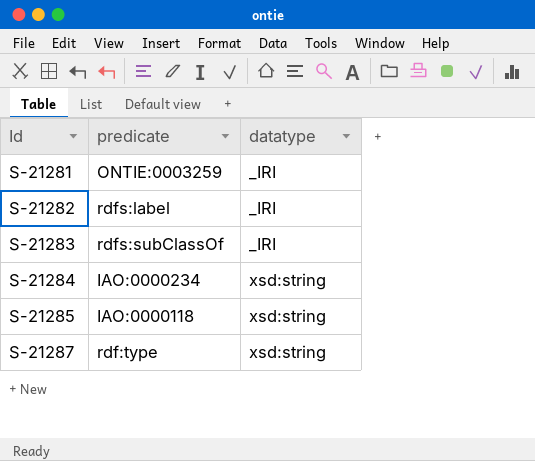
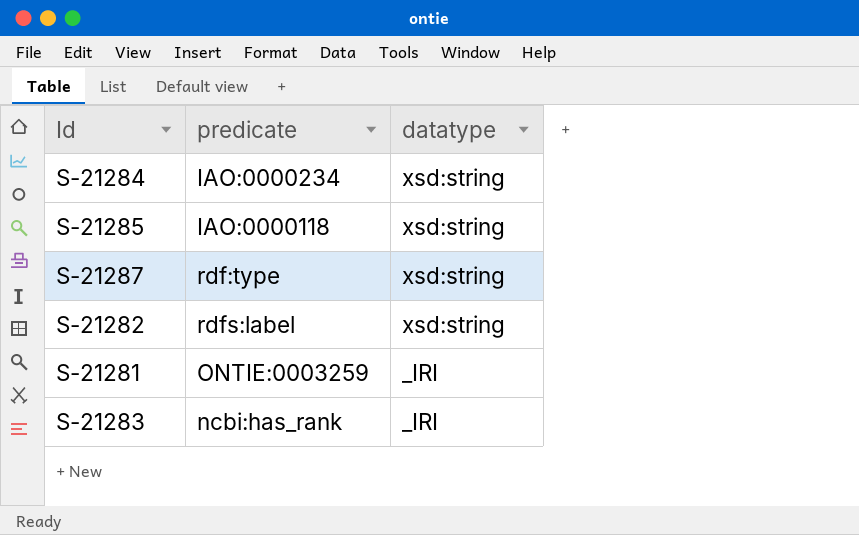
row order: Id ascending -> datatype descending
S-21282 | datatype: _IRI -> xsd:string
S-21283 | predicate: rdfs:subClassOf -> ncbi:has_rank

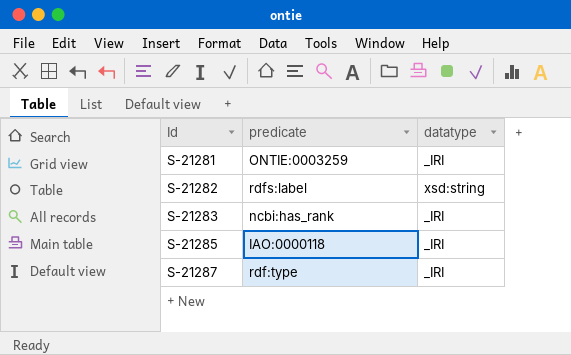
row order: datatype descending -> Id ascending
row S-21284: IAO:0000234 | xsd:string -> none
S-21285 | datatype: xsd:string -> _IRI
S-21287 | datatype: xsd:string -> _IRI

